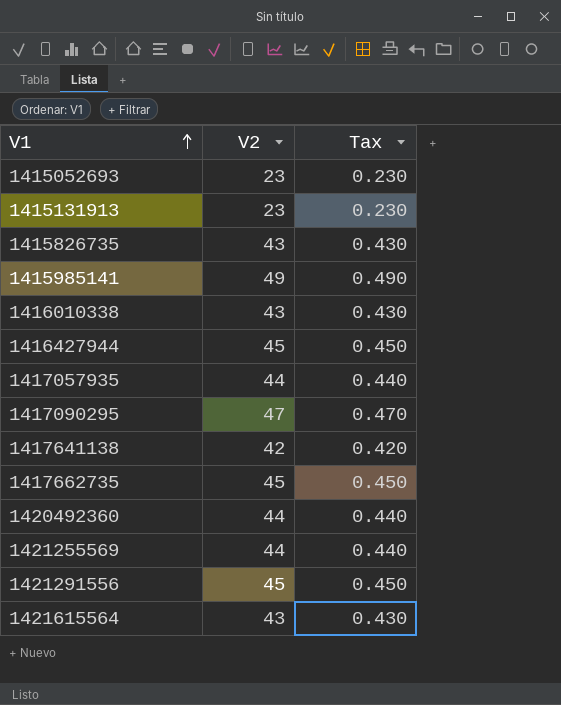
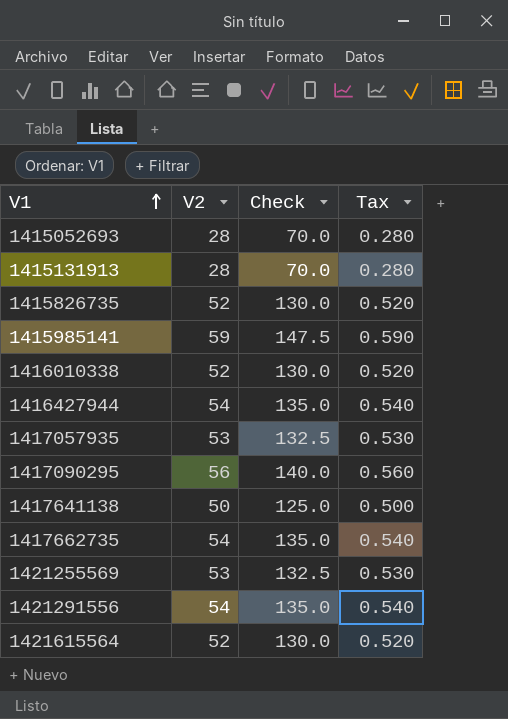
column Check | formula: none -> [V2] * 2.5
row 1420492360: 44 | 0.440 -> none
1415052693 | V2: 23 -> 28
1415052693 | Tax: 0.230 -> 0.280
1415131913 | V2: 23 -> 28
1415131913 | Tax: 0.230 -> 0.280
1415826735 | V2: 43 -> 52
1415826735 | Tax: 0.430 -> 0.520
1415985141 | V2: 49 -> 59
1415985141 | Tax: 0.490 -> 0.590
1416010338 | V2: 43 -> 52
1416010338 | Tax: 0.430 -> 0.520
1416427944 | V2: 45 -> 54
1416427944 | Tax: 0.450 -> 0.540
1417057935 | V2: 44 -> 53
1417057935 | Tax: 0.440 -> 0.530
1417090295 | V2: 47 -> 56
1417090295 | Tax: 0.470 -> 0.560
1417641138 | V2: 42 -> 50
1417641138 | Tax: 0.420 -> 0.500
1417662735 | V2: 45 -> 54
1417662735 | Tax: 0.450 -> 0.540
1421255569 | V2: 44 -> 53
1421255569 | Tax: 0.440 -> 0.530
1421291556 | V2: 45 -> 54
1421291556 | Tax: 0.450 -> 0.540
1421615564 | V2: 43 -> 52
1421615564 | Tax: 0.430 -> 0.520

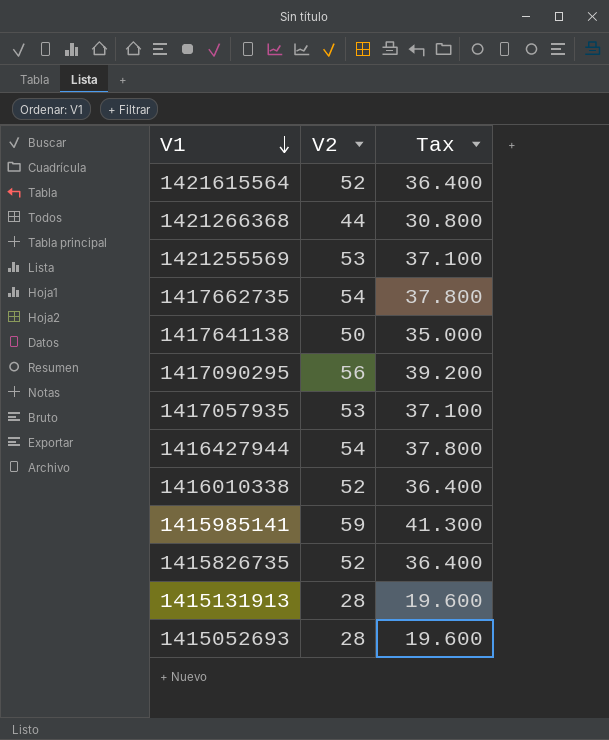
row order: V1 ascending -> V1 descending
column Check | formula: [V2] * 2.5 -> none
column Tax | formula: [V2] * 0.01 -> [V2] * 0.7
row 1421291556: 54 | 135.0 | 0.540 -> none
row 1421266368: none -> 44 | 30.800

